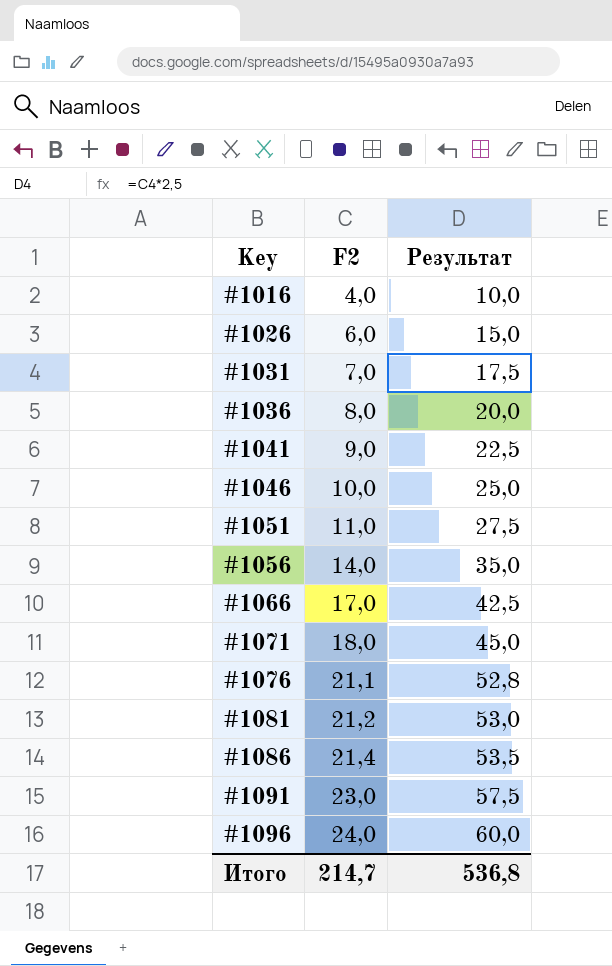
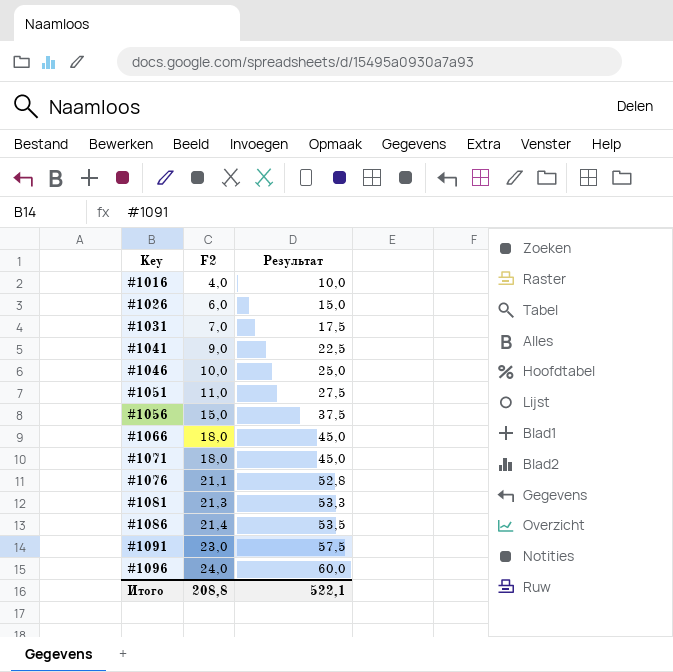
row #1036: 8,0 | 20,0 -> none
#1056 | F2: 14,0 -> 15,0
#1056 | Результат: 35,0 -> 37,5
#1066 | F2: 17,0 -> 18,0
#1066 | Результат: 42,5 -> 45,0
#1081 | F2: 21,2 -> 21,3
#1081 | Результат: 53,0 -> 53,3
Итого | F2: 214,7 -> 208,8
Итого | Результат: 536,8 -> 522,1

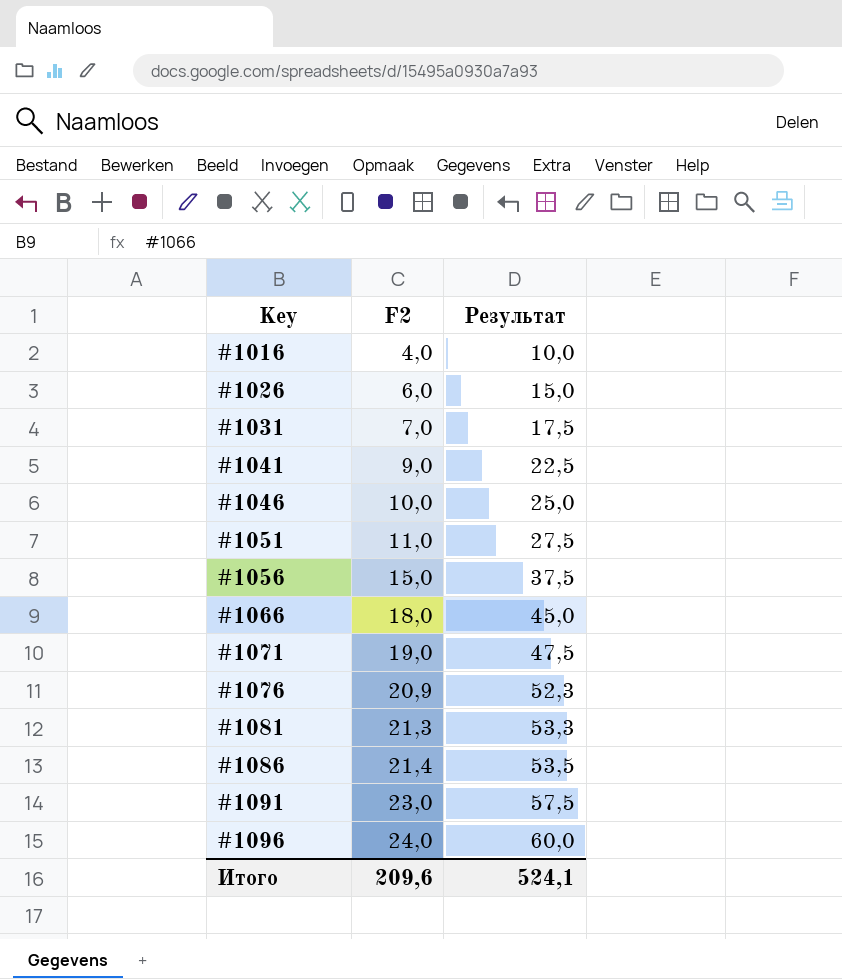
#1071 | F2: 18,0 -> 19,0
#1071 | Результат: 45,0 -> 47,5
#1076 | F2: 21,1 -> 20,9
#1076 | Результат: 52,8 -> 52,3
Итого | F2: 208,8 -> 209,6
Итого | Результат: 522,1 -> 524,1

